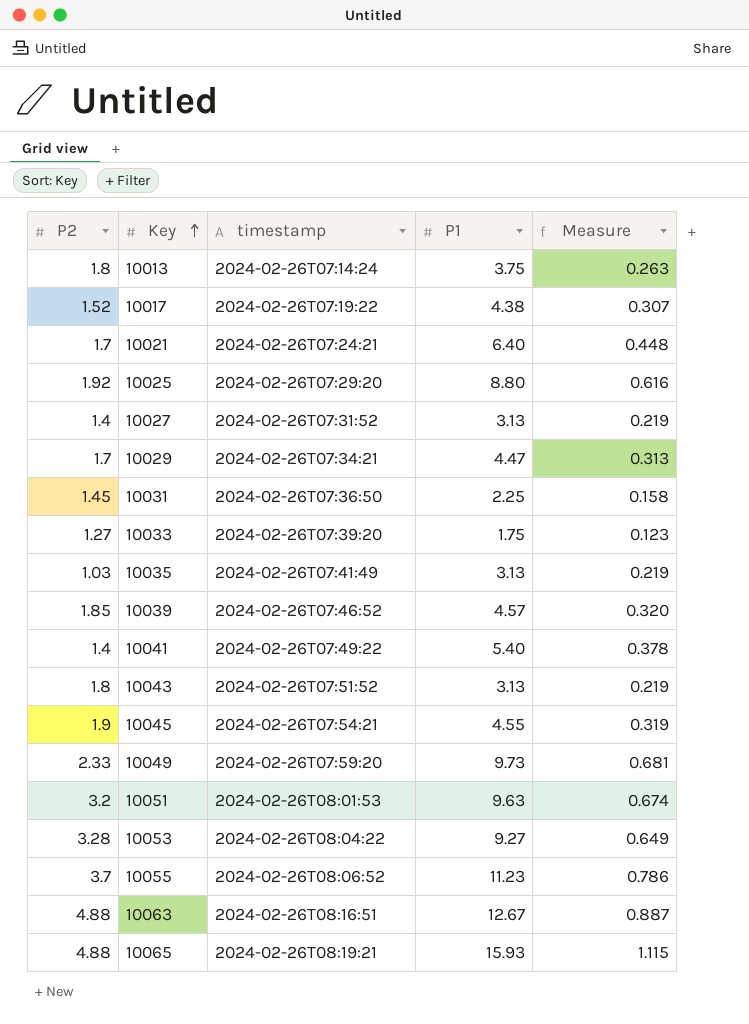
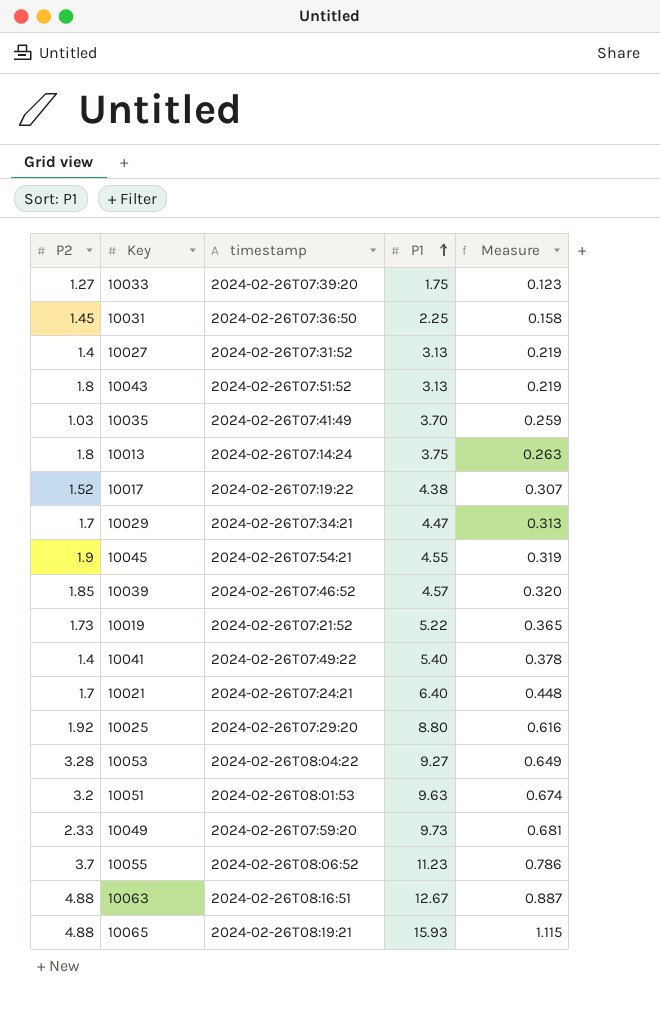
row order: Key ascending -> P1 ascending
10035 | P1: 3.13 -> 3.70
10035 | Measure: 0.219 -> 0.259
row 10019: none -> 1.73 | 2024-02-26T07:21:52 | 5.22 | 0.365

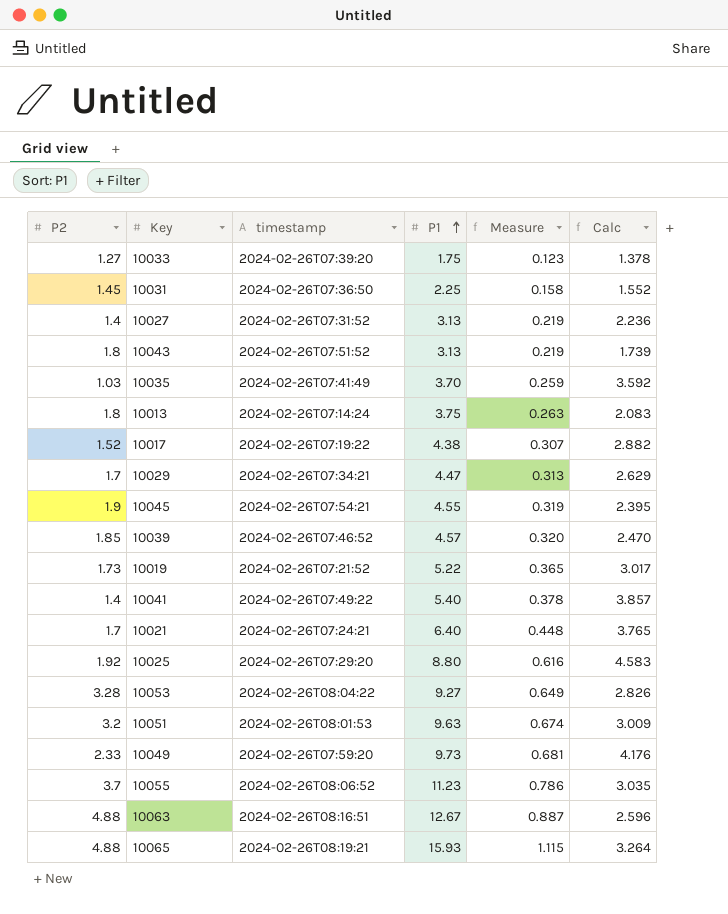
column Calc | formula: none -> [P1] / [P2]

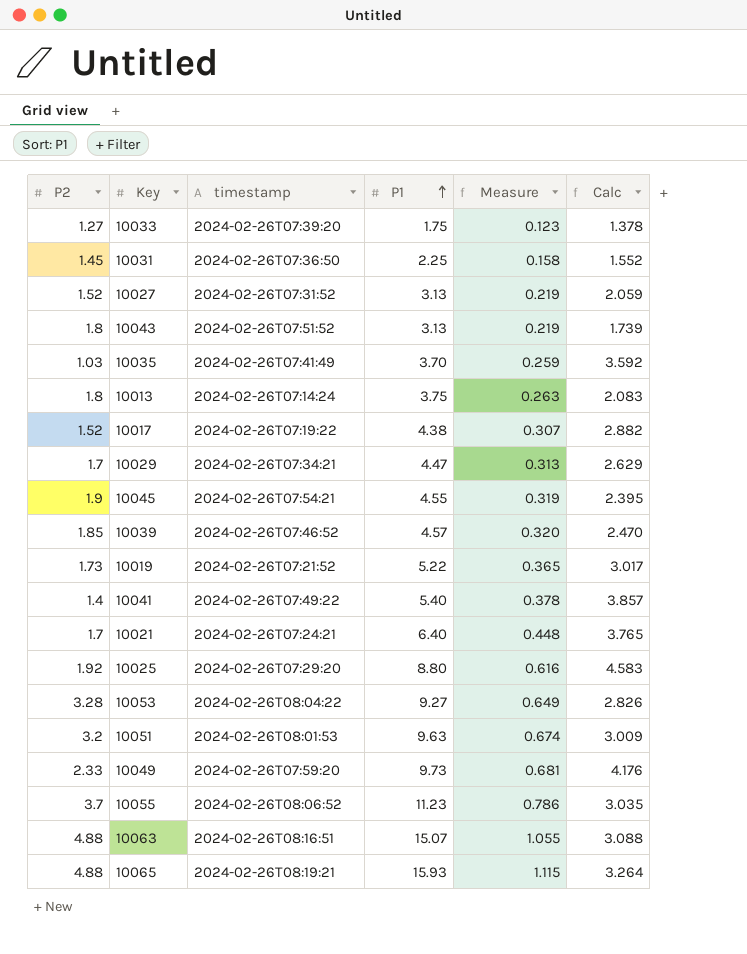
10027 | P2: 1.4 -> 1.52
10027 | Calc: 2.236 -> 2.059
10063 | P1: 12.67 -> 15.07
10063 | Measure: 0.887 -> 1.055
10063 | Calc: 2.596 -> 3.088

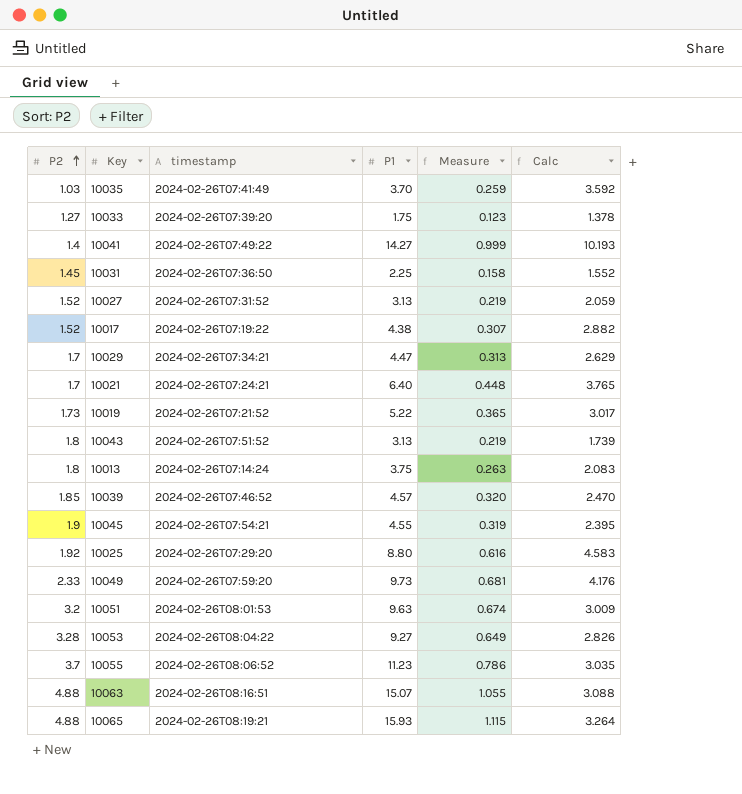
row order: P1 ascending -> P2 ascending
10041 | P1: 5.40 -> 14.27
10041 | Measure: 0.378 -> 0.999
10041 | Calc: 3.857 -> 10.193

